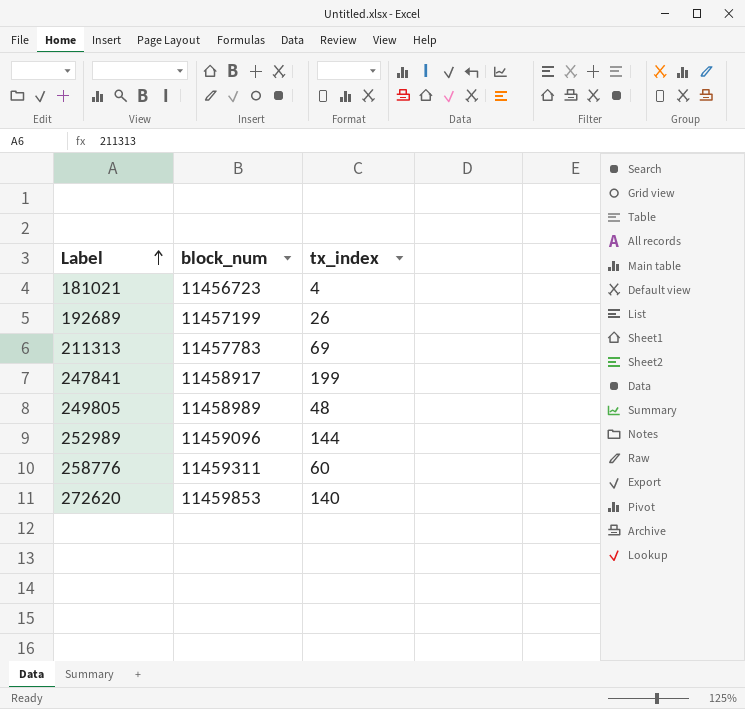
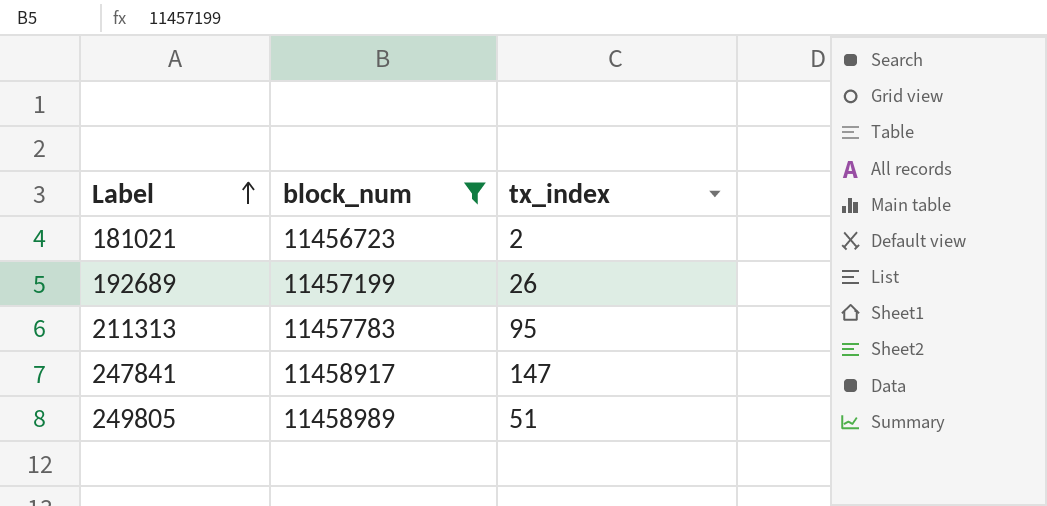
filter: none -> block_num <= 11458989
181021 | tx_index: 4 -> 2
211313 | tx_index: 69 -> 95
247841 | tx_index: 199 -> 147
249805 | tx_index: 48 -> 51

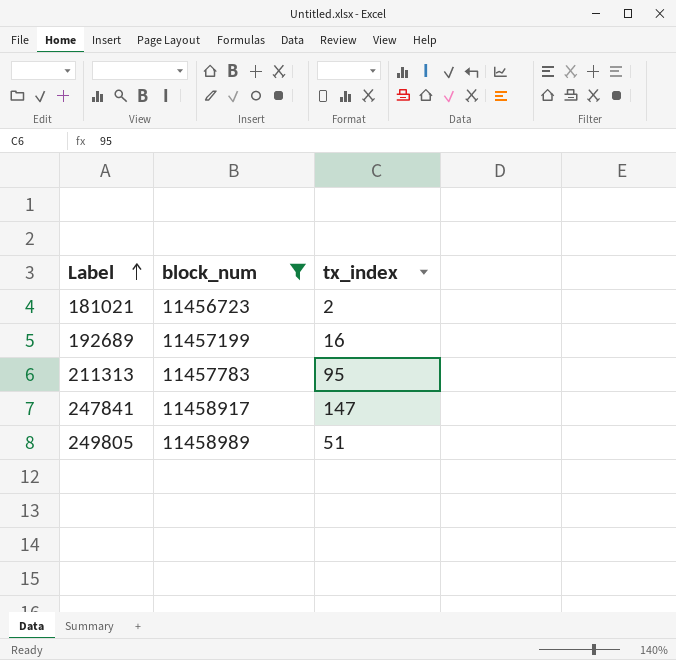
192689 | tx_index: 26 -> 16

